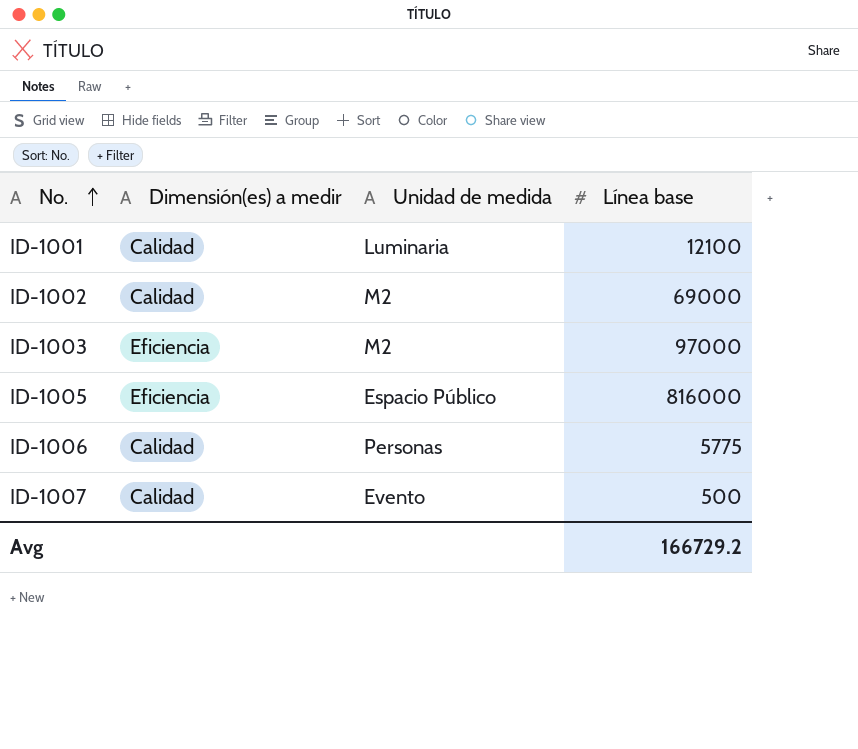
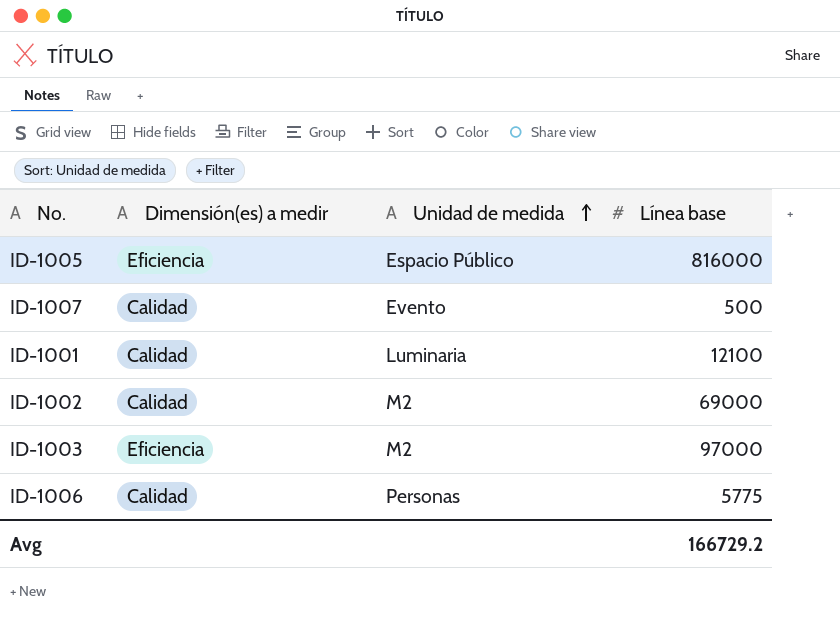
row order: No. ascending -> Unidad de medida ascending

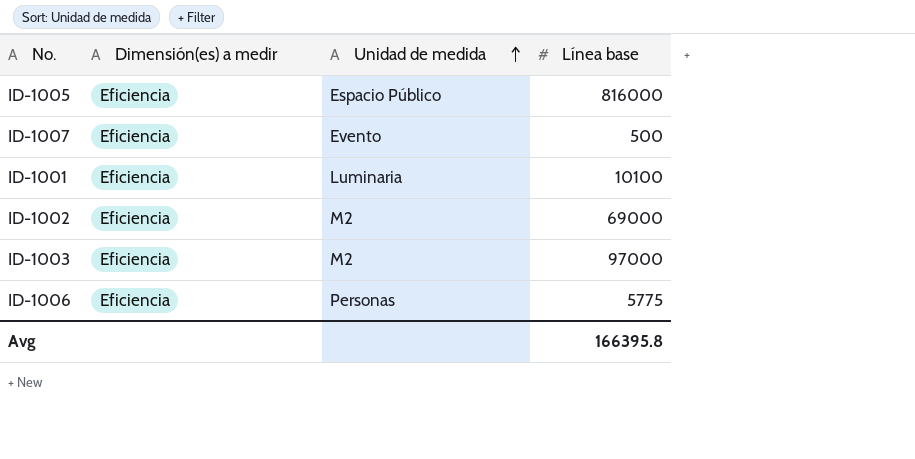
ID-1007 | Dimensión(es) a medir: Calidad -> Eficiencia
ID-1001 | Dimensión(es) a medir: Calidad -> Eficiencia
ID-1001 | Línea base: 12100 -> 10100
ID-1002 | Dimensión(es) a medir: Calidad -> Eficiencia
ID-1006 | Dimensión(es) a medir: Calidad -> Eficiencia
Avg | Línea base: 166729.2 -> 166395.8

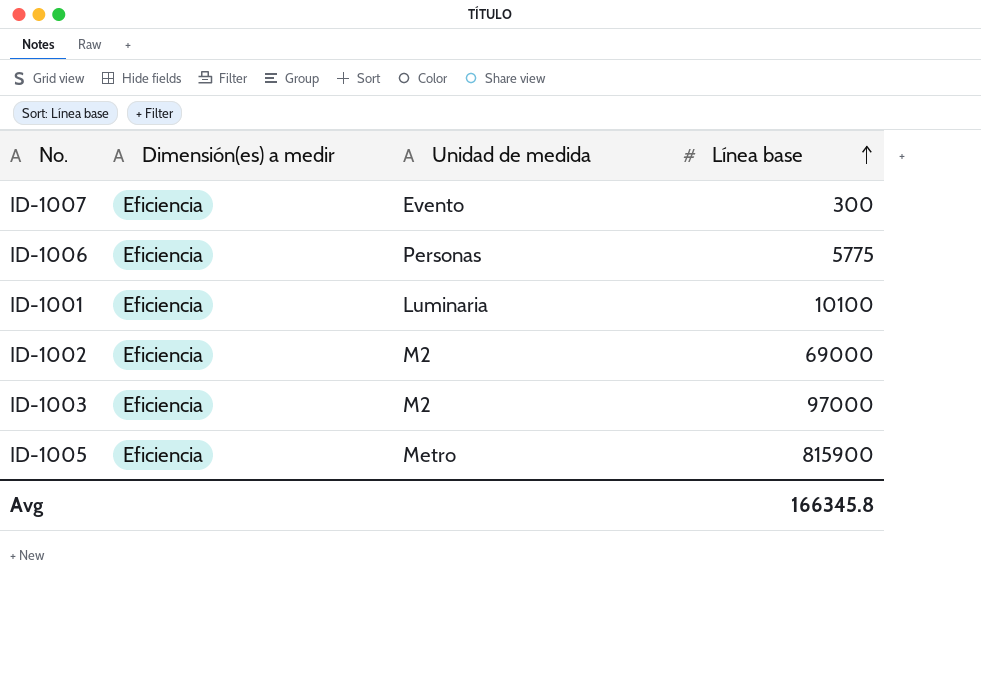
row order: Unidad de medida ascending -> Línea base ascending
ID-1007 | Línea base: 500 -> 300
ID-1005 | Unidad de medida: Espacio Público -> Metro
ID-1005 | Línea base: 816000 -> 815900
Avg | Línea base: 166395.8 -> 166345.8

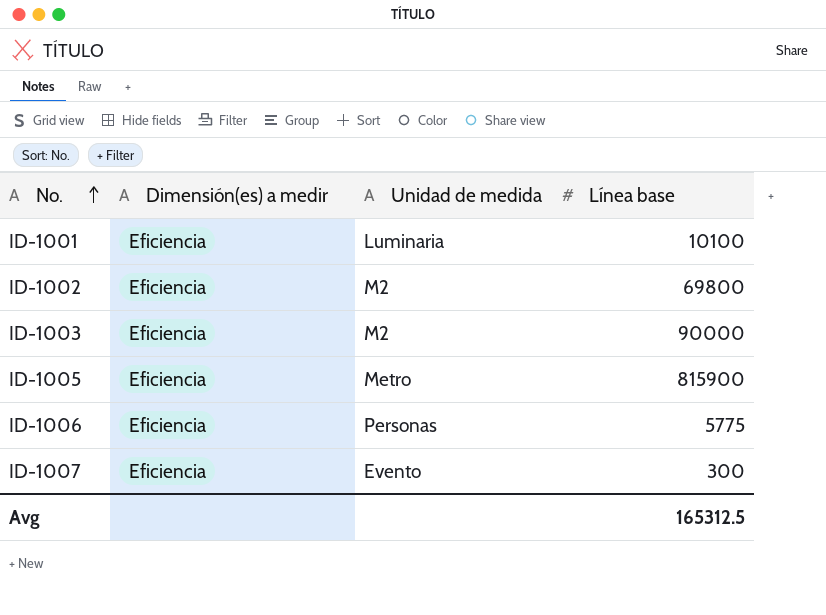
row order: Línea base ascending -> No. ascending
ID-1002 | Línea base: 69000 -> 69800
ID-1003 | Línea base: 97000 -> 90000
Avg | Línea base: 166345.8 -> 165312.5

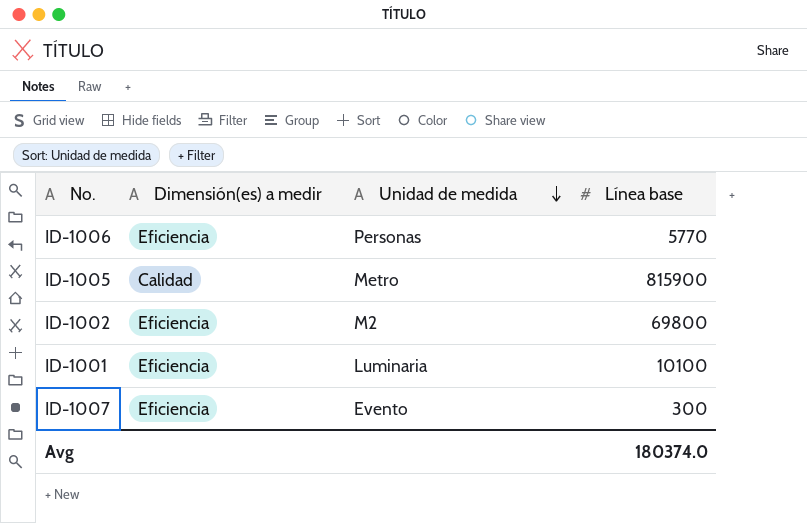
row order: No. ascending -> Unidad de medida descending
row ID-1003: Eficiencia | M2 | 90000 -> none
ID-1006 | Línea base: 5775 -> 5770
ID-1005 | Dimensión(es) a medir: Eficiencia -> Calidad
Avg | Línea base: 165312.5 -> 180374.0

